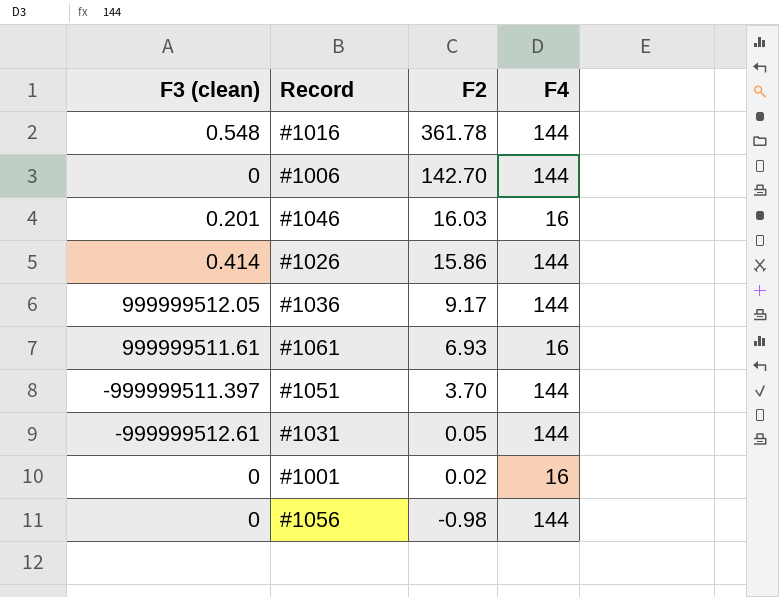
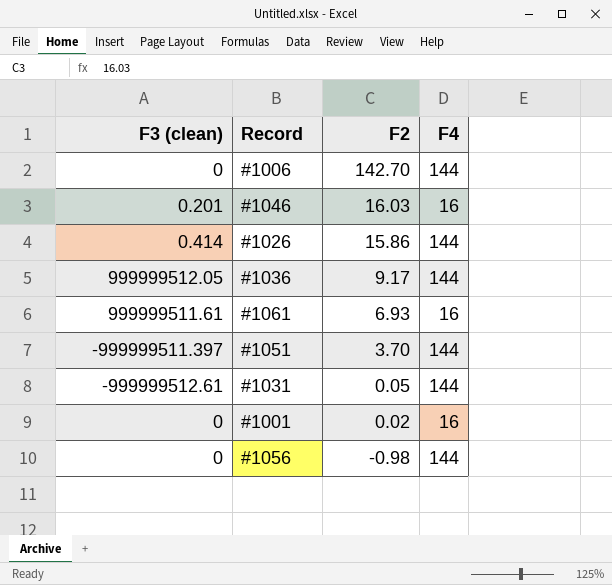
row #1016: 0.548 | 361.78 | 144 -> none

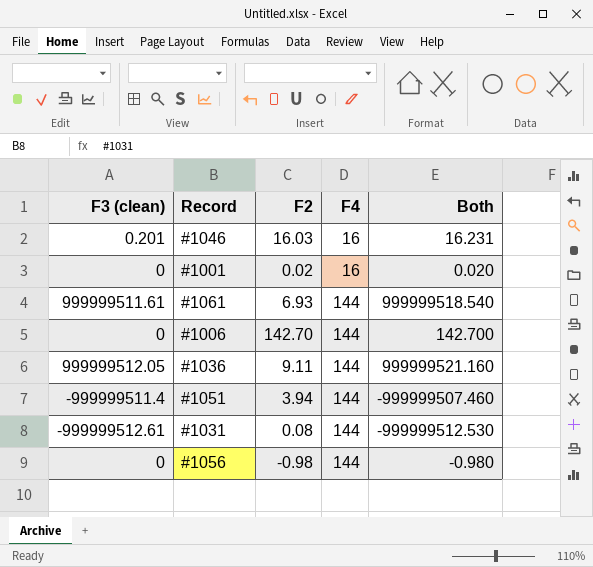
row order: F2 descending -> F4 ascending
column Both | formula: none -> [F3 (clean)] + [F2]
row #1026: 0.414 | 15.86 | 144 -> none
#1061 | F4: 16 -> 144
#1036 | F2: 9.17 -> 9.11
#1051 | F3 (clean): -999999511.397 -> -999999511.4
#1051 | F2: 3.70 -> 3.94
#1031 | F2: 0.05 -> 0.08

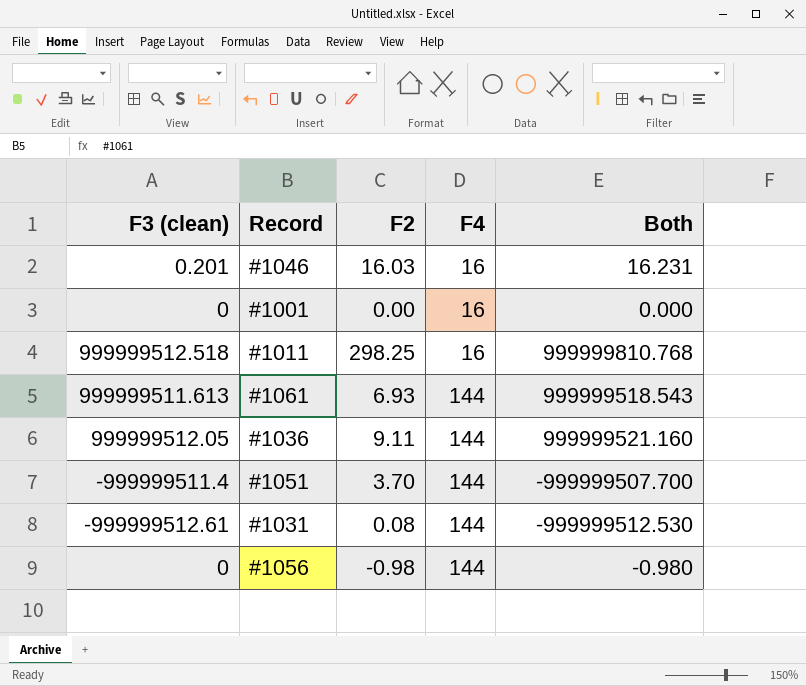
row #1006: 0 | 142.70 | 144 | 142.700 -> none
#1001 | F2: 0.02 -> 0.00
#1001 | Both: 0.020 -> 0.000
row #1011: none -> 999999512.518 | 298.25 | 16 | 999999810.768
#1061 | F3 (clean): 999999511.61 -> 999999511.613
#1061 | Both: 999999518.540 -> 999999518.543
#1051 | F2: 3.94 -> 3.70
#1051 | Both: -999999507.460 -> -999999507.700

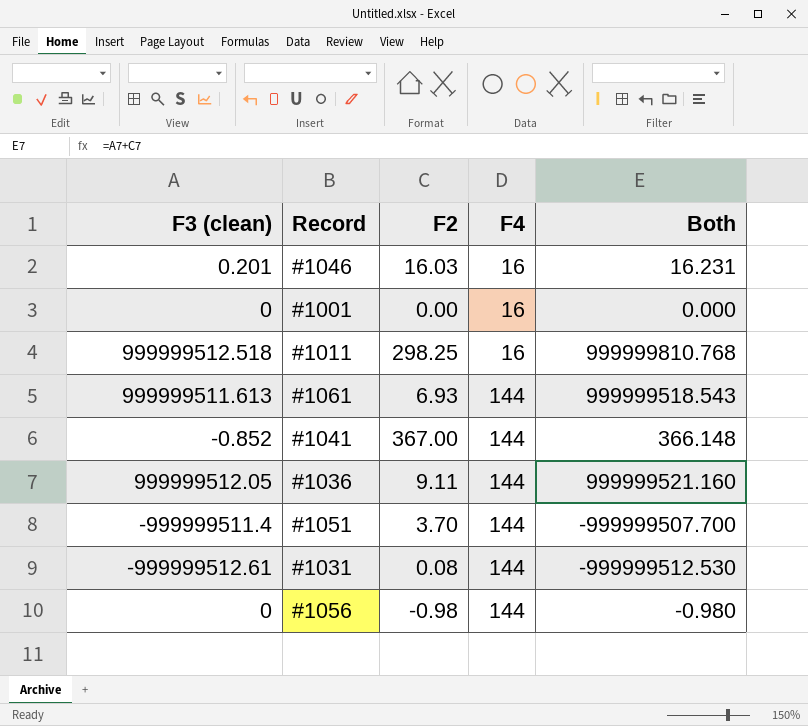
row #1041: none -> -0.852 | 367.00 | 144 | 366.148

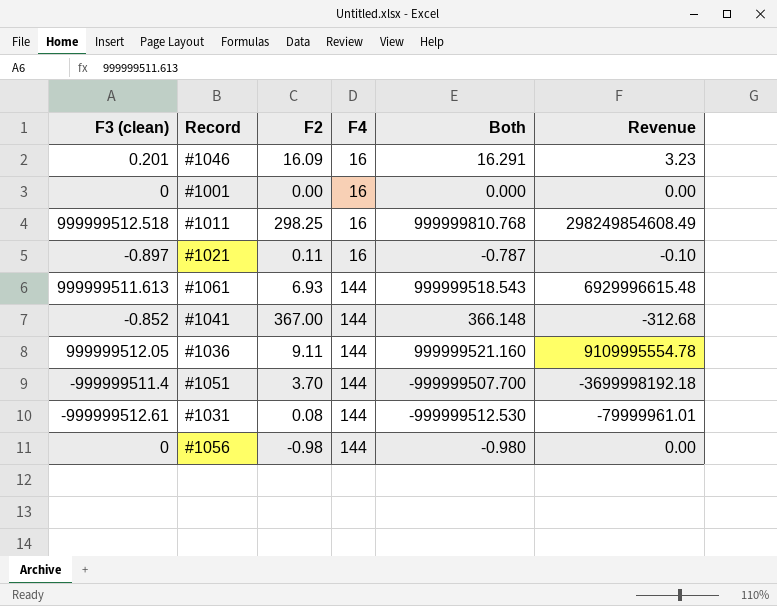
column Revenue | formula: none -> [F3 (clean)] * [F2]
#1046 | F2: 16.03 -> 16.09
#1046 | Both: 16.231 -> 16.291
row #1021: none -> -0.897 | 0.11 | 16 | -0.787 | -0.10

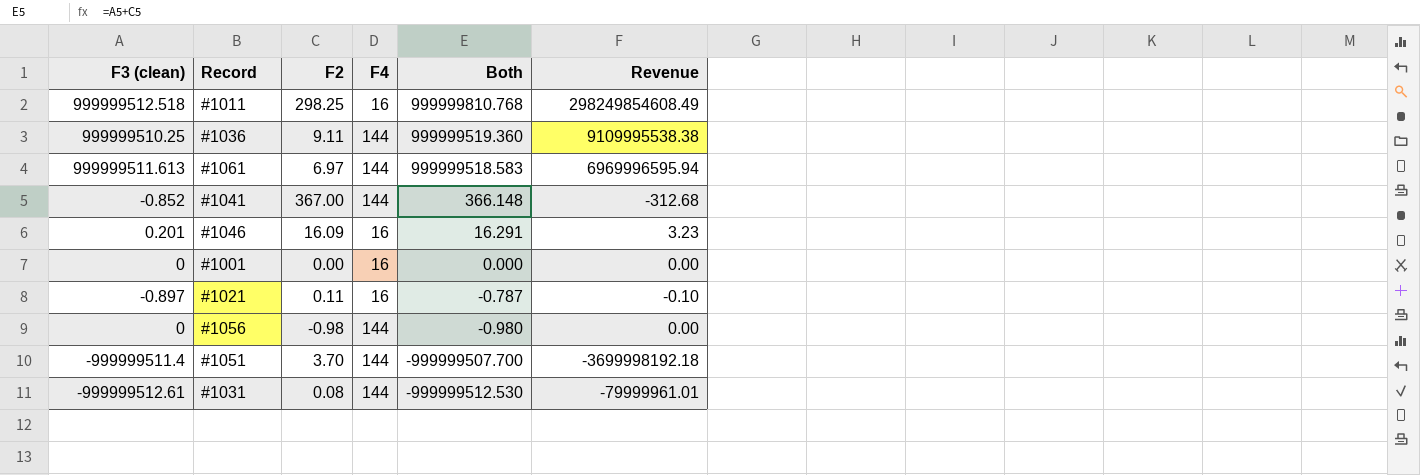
row order: F4 ascending -> Both descending
#1036 | F3 (clean): 999999512.05 -> 999999510.25
#1036 | Both: 999999521.160 -> 999999519.360
#1036 | Revenue: 9109995554.78 -> 9109995538.38
#1061 | F2: 6.93 -> 6.97
#1061 | Both: 999999518.543 -> 999999518.583
#1061 | Revenue: 6929996615.48 -> 6969996595.94

